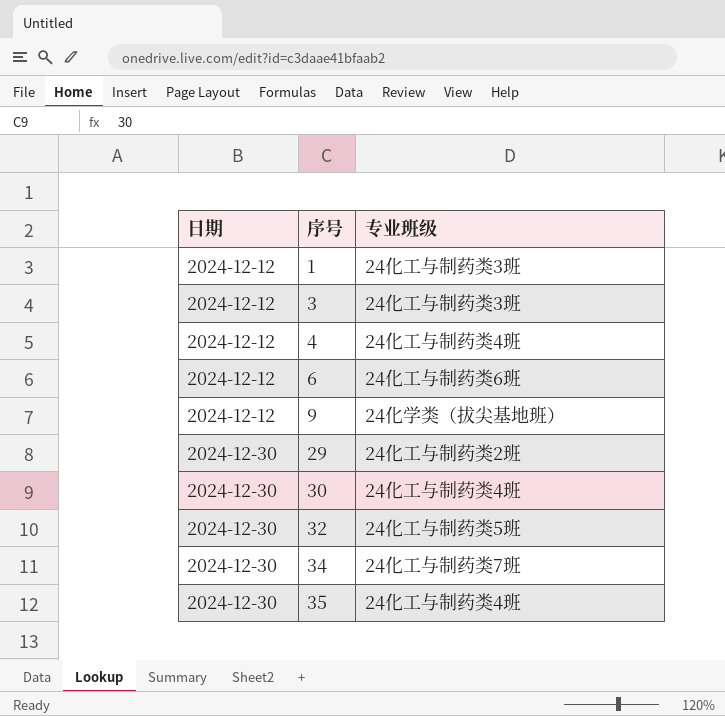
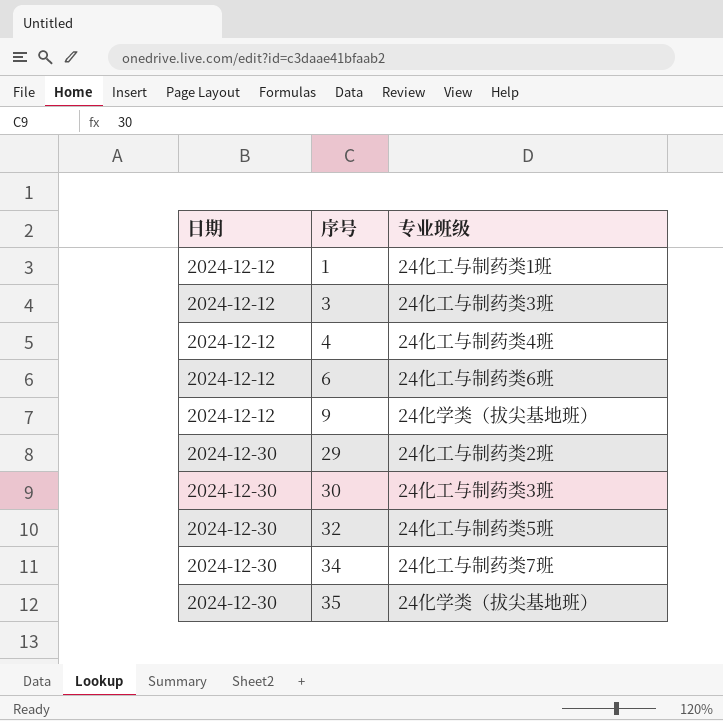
1 | 专业班级: 24化工与制药类3班 -> 24化工与制药类1班
30 | 专业班级: 24化工与制药类4班 -> 24化工与制药类3班
35 | 专业班级: 24化工与制药类4班 -> 24化学类（拔尖基地班）

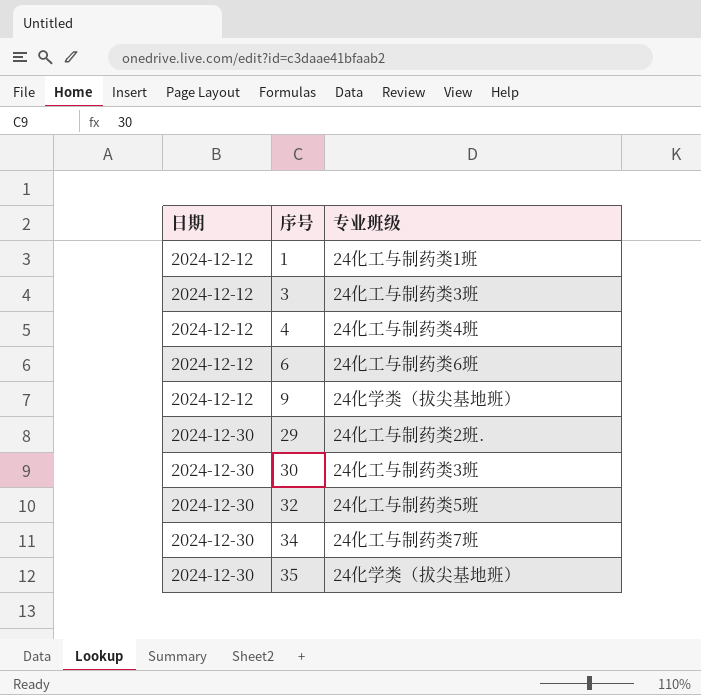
29 | 专业班级: 24化工与制药类2班 -> 24化工与制药类2班.

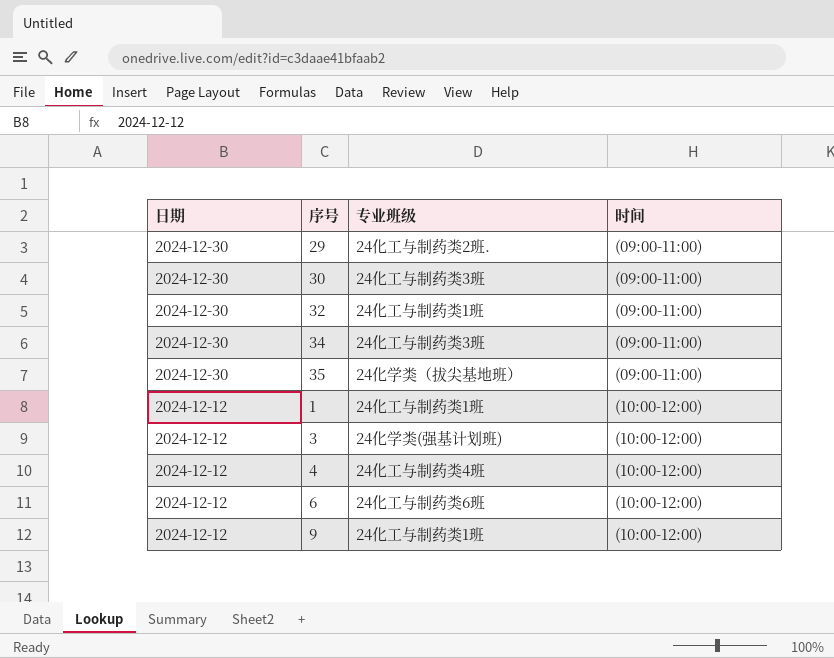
row order: 日期 ascending -> 日期 descending
column 时间 | position: none -> 4
32 | 专业班级: 24化工与制药类5班 -> 24化工与制药类1班
34 | 专业班级: 24化工与制药类7班 -> 24化工与制药类3班
3 | 专业班级: 24化工与制药类3班 -> 24化学类(强基计划班)
9 | 专业班级: 24化学类（拔尖基地班） -> 24化工与制药类1班

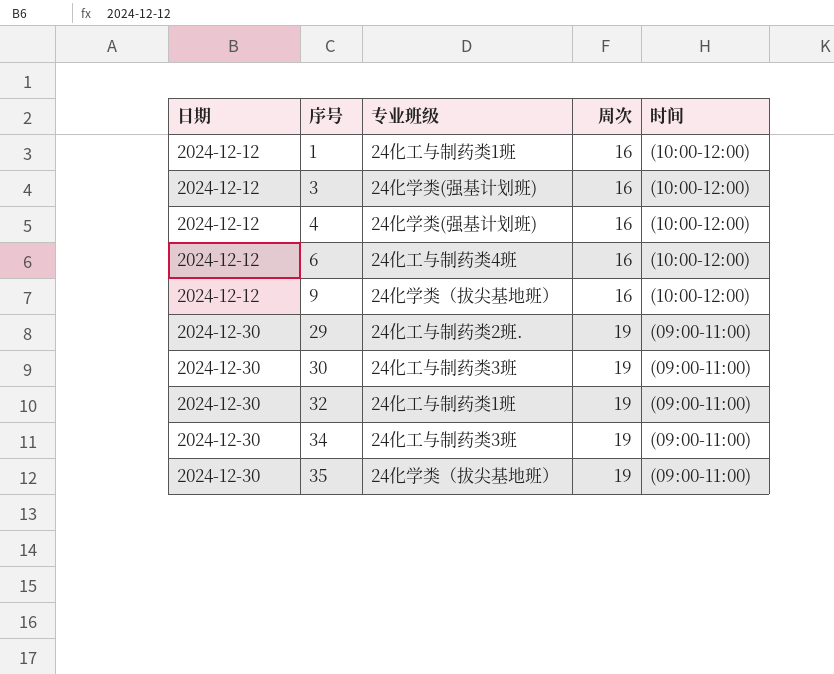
row order: 日期 descending -> 日期 ascending
column 周次 | position: none -> 4
4 | 专业班级: 24化工与制药类4班 -> 24化学类(强基计划班)
6 | 专业班级: 24化工与制药类6班 -> 24化工与制药类4班
9 | 专业班级: 24化工与制药类1班 -> 24化学类（拔尖基地班）

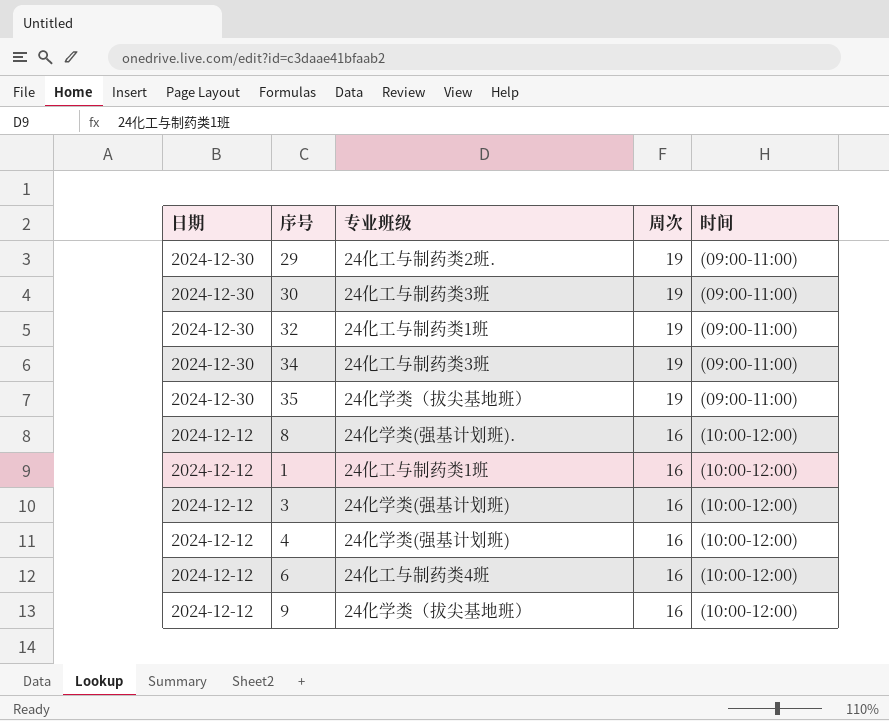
row order: 日期 ascending -> 日期 descending
row 8: none -> 2024-12-12 | 24化学类(强基计划班). | 16 | (10:00-12:00)

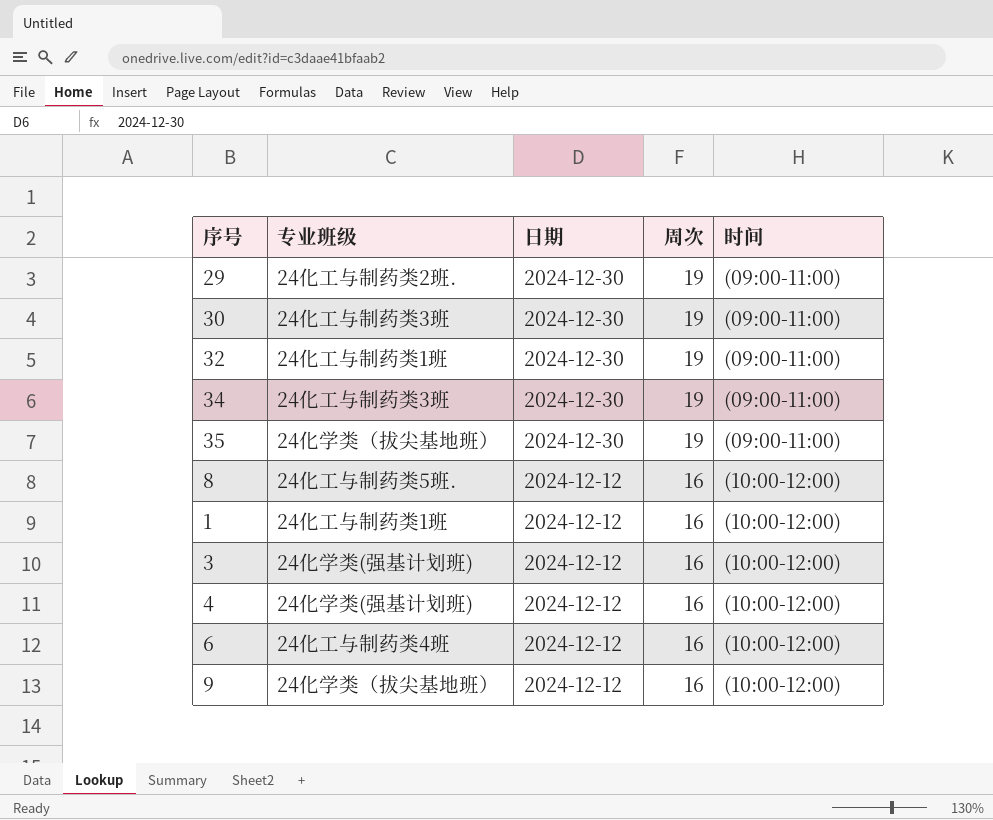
column 日期 | position: 1 -> 3
8 | 专业班级: 24化学类(强基计划班). -> 24化工与制药类5班.

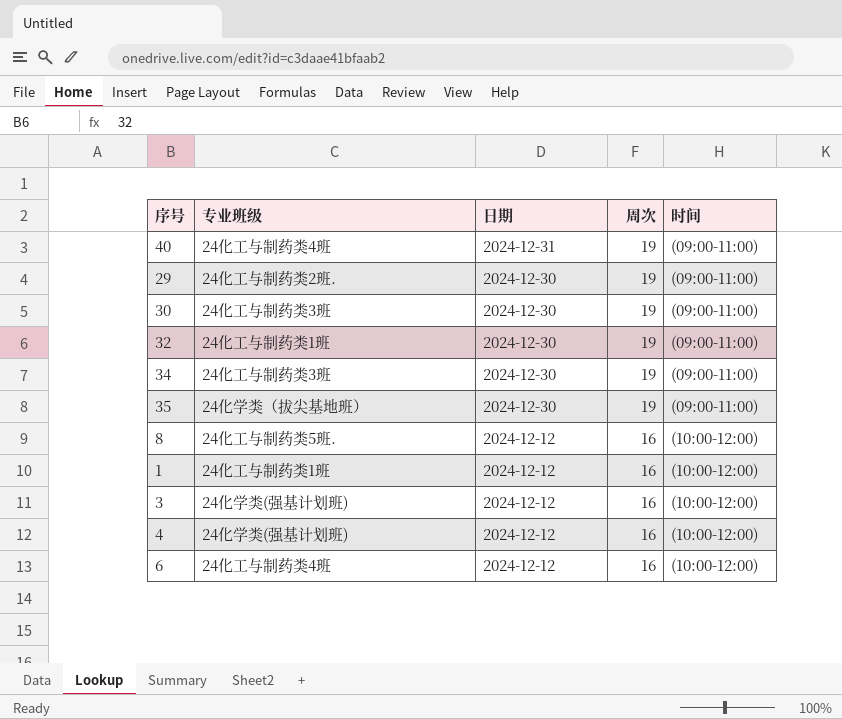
row 9: 24化学类（拔尖基地班） | 2024-12-12 | 16 | (10:00-12:00) -> none
row 40: none -> 24化工与制药类4班 | 2024-12-31 | 19 | (09:00-11:00)

